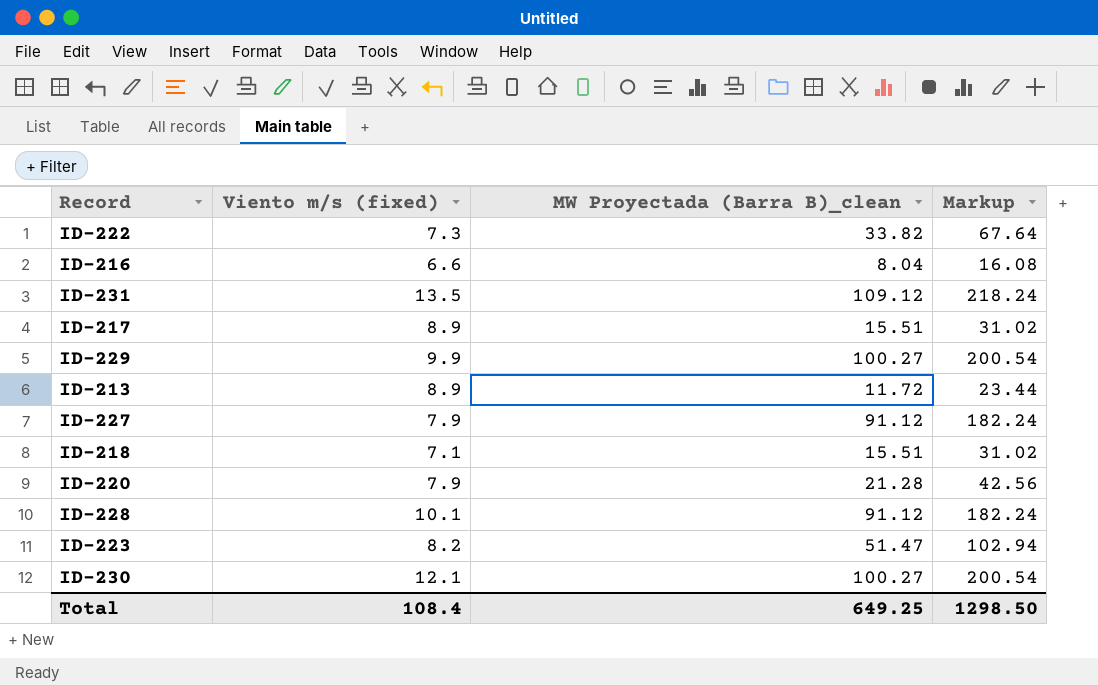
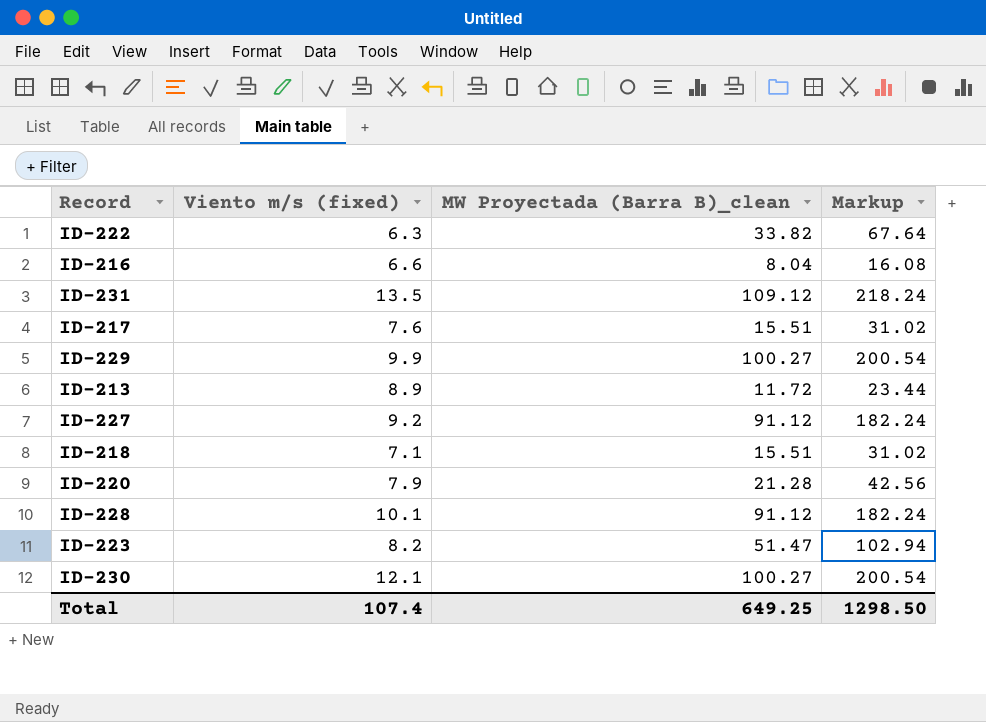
ID-222 | Viento m/s (fixed): 7.3 -> 6.3
ID-217 | Viento m/s (fixed): 8.9 -> 7.6
ID-227 | Viento m/s (fixed): 7.9 -> 9.2
Total | Viento m/s (fixed): 108.4 -> 107.4

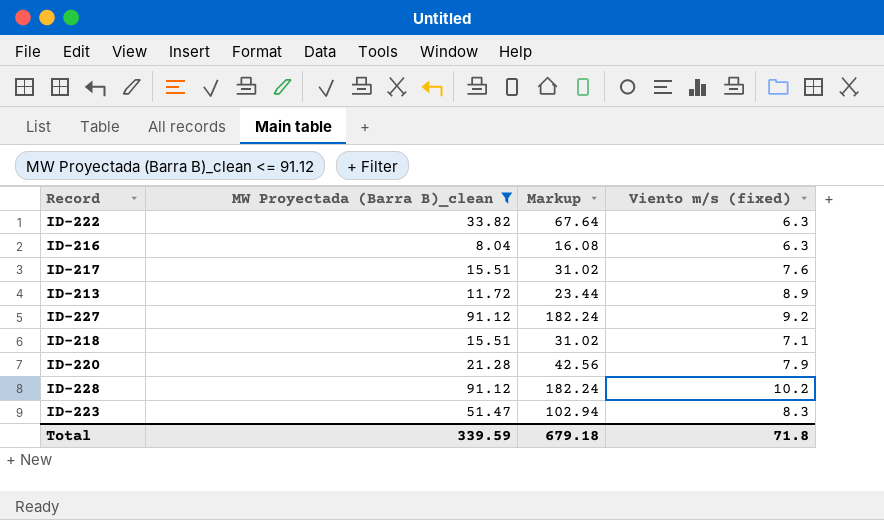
filter: none -> MW Proyectada (Barra B)_clean <= 91.12
column Viento m/s (fixed) | position: 2 -> 4
ID-216 | Viento m/s (fixed): 6.6 -> 6.3
ID-228 | Viento m/s (fixed): 10.1 -> 10.2
ID-223 | Viento m/s (fixed): 8.2 -> 8.3
Total | MW Proyectada (Barra B)_clean: 649.25 -> 339.59
Total | Markup: 1298.50 -> 679.18
Total | Viento m/s (fixed): 107.4 -> 71.8

